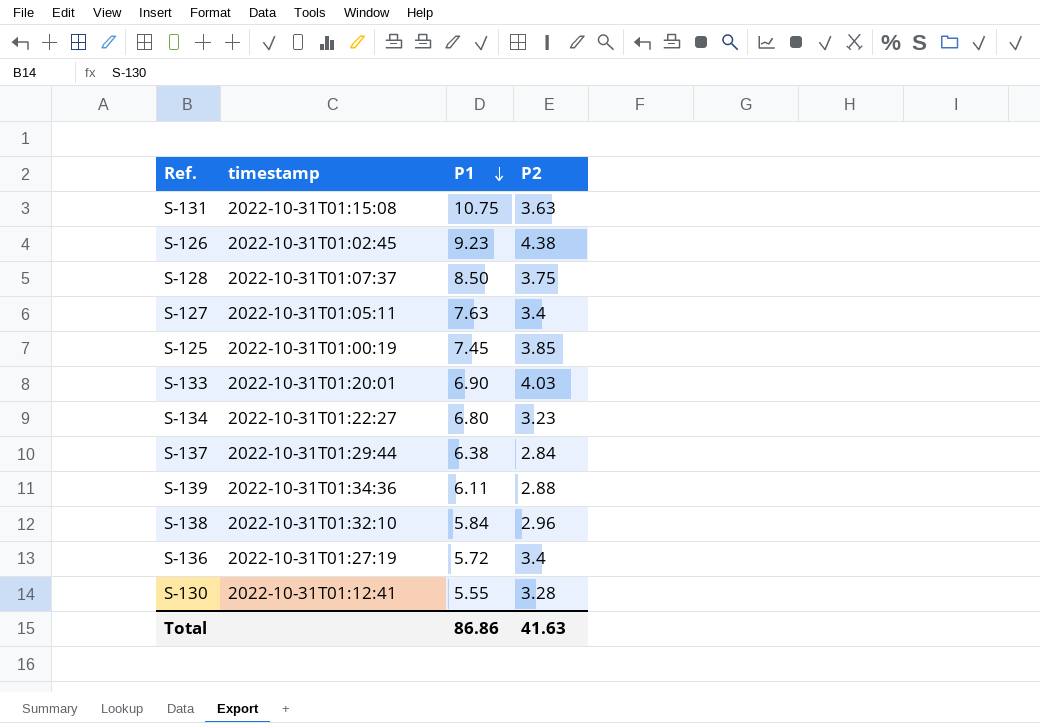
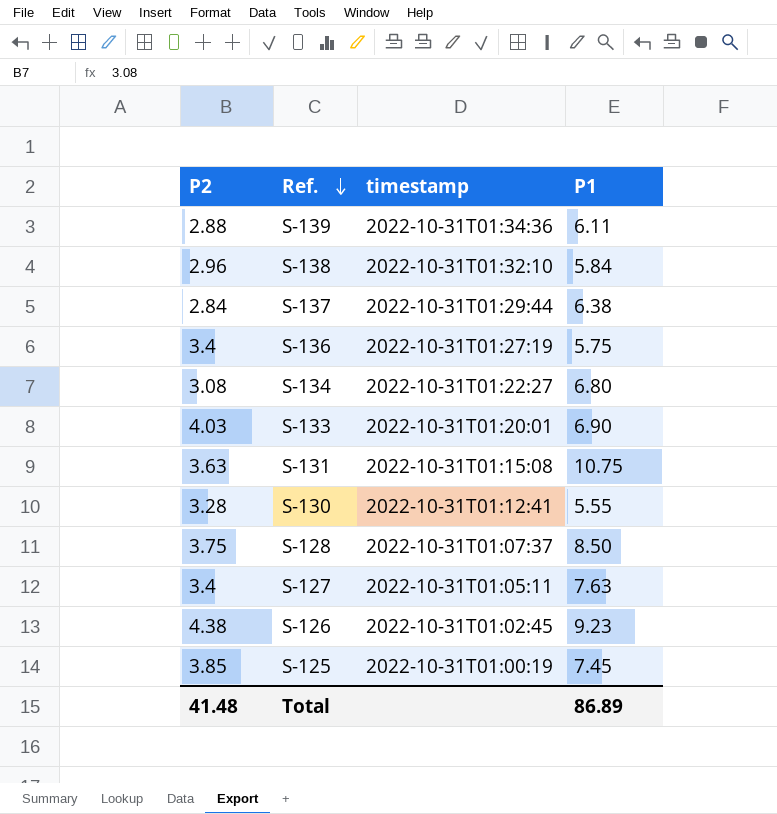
row order: P1 descending -> Ref. descending
column P2 | position: 4 -> 1
S-136 | P1: 5.72 -> 5.75
S-134 | P2: 3.23 -> 3.08
Total | P2: 41.63 -> 41.48
Total | P1: 86.86 -> 86.89

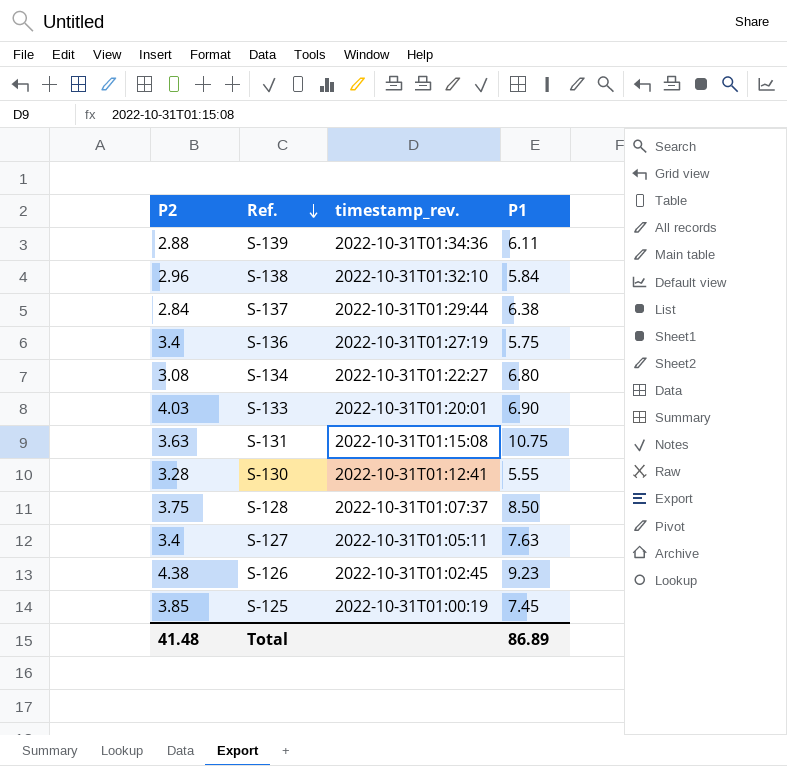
column name: timestamp -> timestamp_rev.

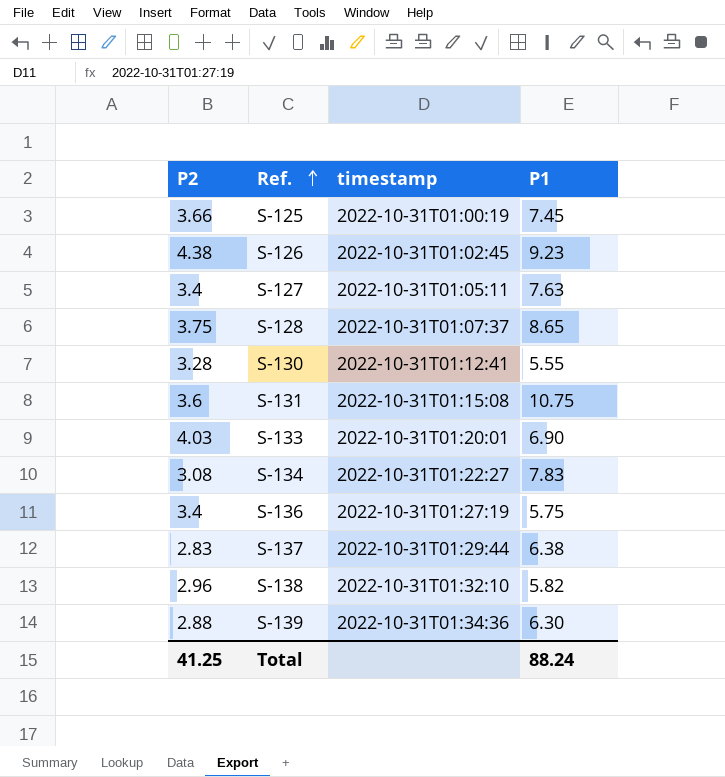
row order: Ref. descending -> Ref. ascending
column name: timestamp_rev. -> timestamp
S-125 | P2: 3.85 -> 3.66
S-128 | P1: 8.50 -> 8.65
S-131 | P2: 3.63 -> 3.6
S-134 | P1: 6.80 -> 7.83
S-137 | P2: 2.84 -> 2.83
S-138 | P1: 5.84 -> 5.82
S-139 | P1: 6.11 -> 6.30
Total | P2: 41.48 -> 41.25
Total | P1: 86.89 -> 88.24

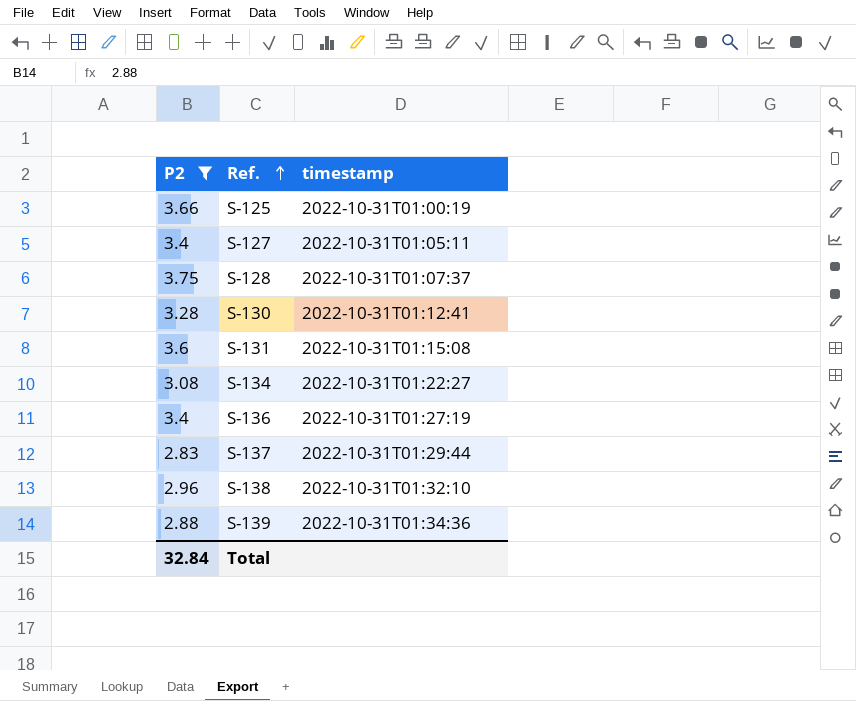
filter: none -> P2 <= 3.75
column P1 | position: 4 -> none
Total | P2: 41.25 -> 32.84

